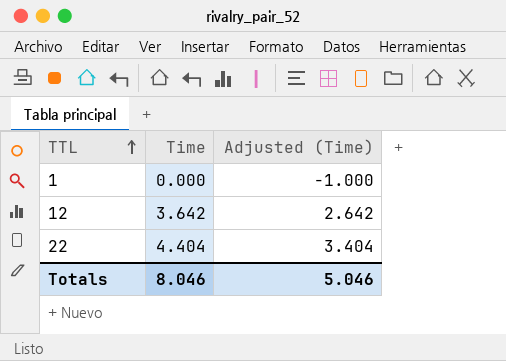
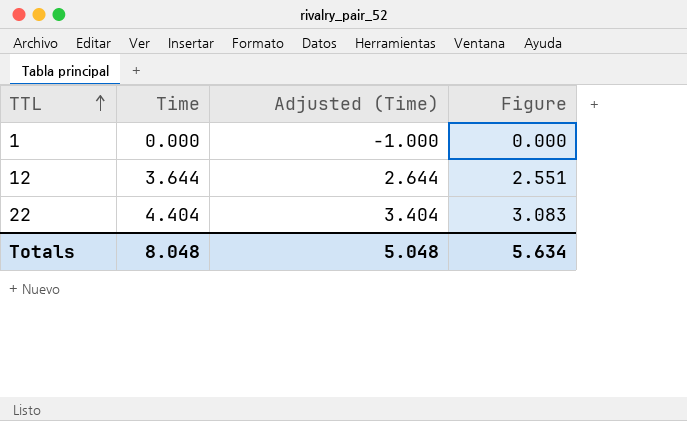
column Figure | formula: none -> [Time] * 0.7
12 | Time: 3.642 -> 3.644
12 | Adjusted (Time): 2.642 -> 2.644
Totals | Time: 8.046 -> 8.048
Totals | Adjusted (Time): 5.046 -> 5.048

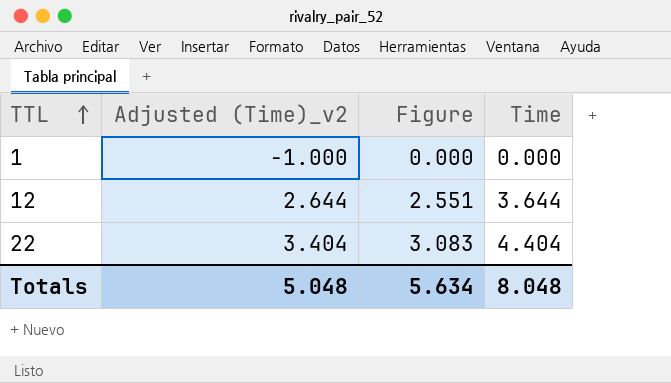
column name: Adjusted (Time) -> Adjusted (Time)_v2
column Time | position: 2 -> 4

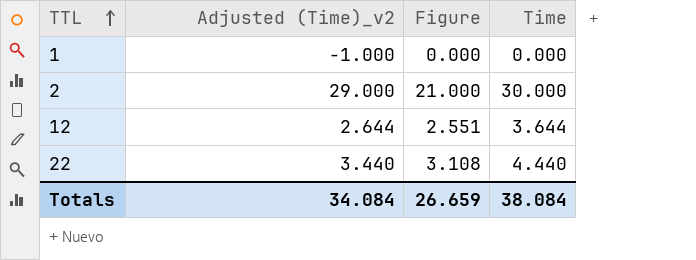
row 2: none -> 29.000 | 21.000 | 30.000
22 | Adjusted (Time)_v2: 3.404 -> 3.440
22 | Figure: 3.083 -> 3.108
22 | Time: 4.404 -> 4.440
Totals | Adjusted (Time)_v2: 5.048 -> 34.084
Totals | Figure: 5.634 -> 26.659
Totals | Time: 8.048 -> 38.084

